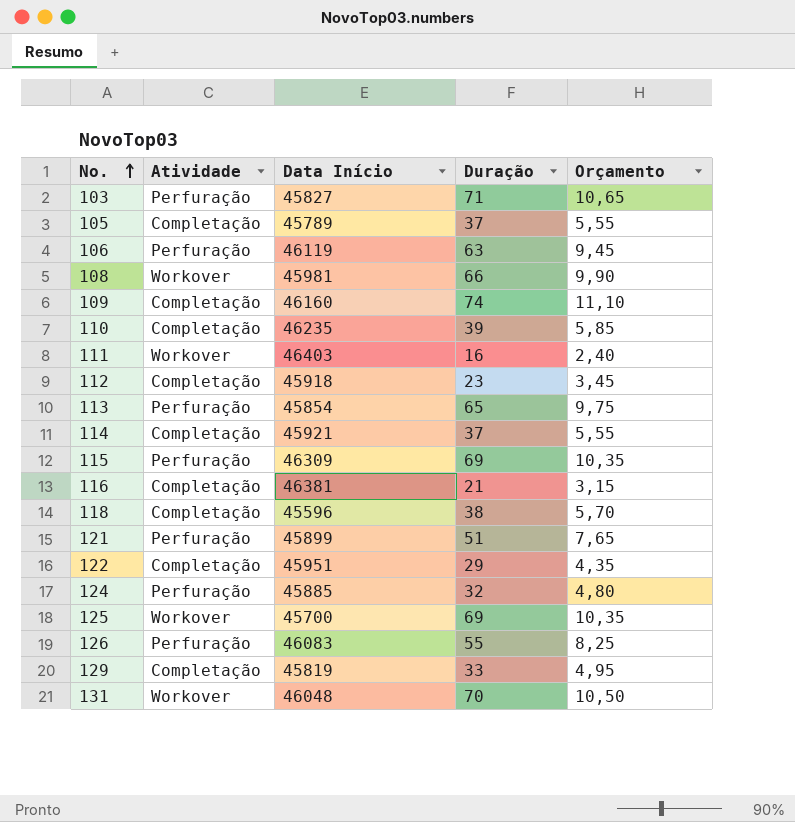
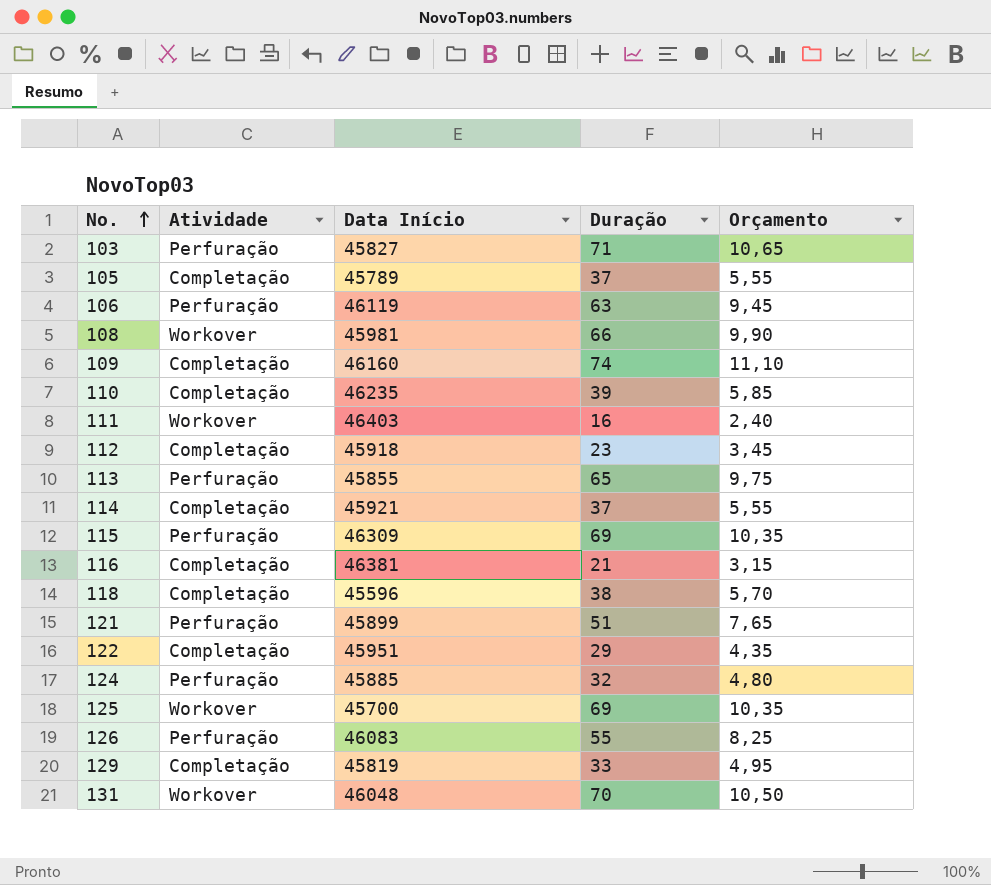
113 | Data Início: 45854 -> 45855

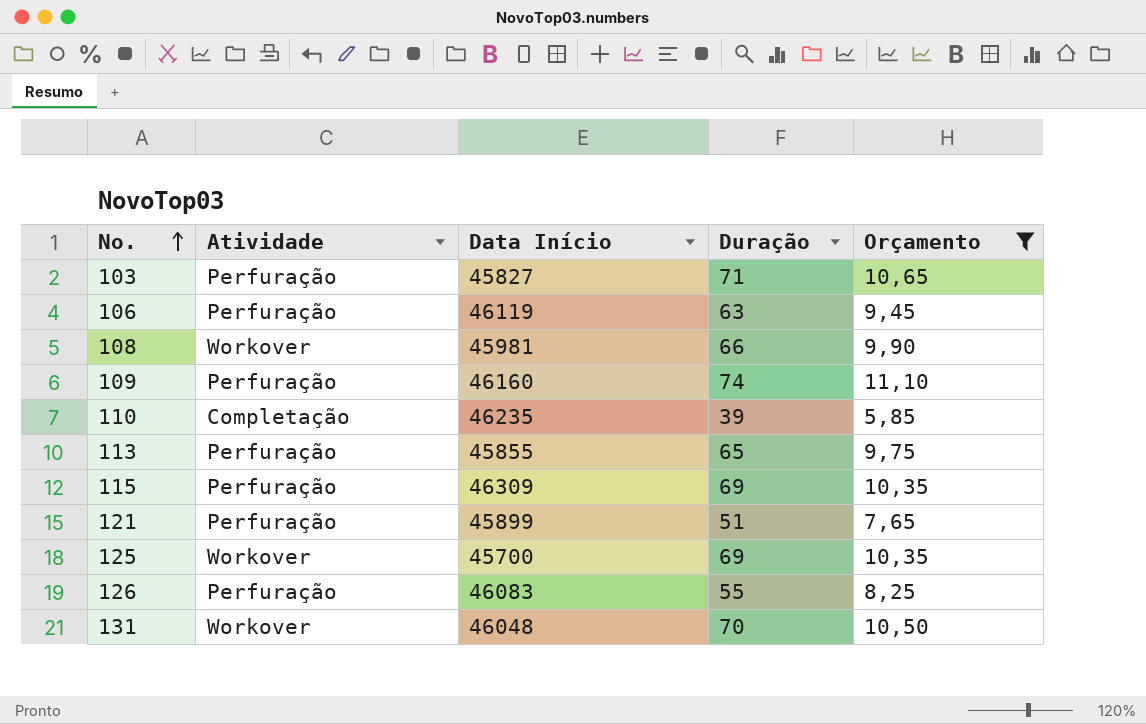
filter: none -> Orçamento >= 5,85
109 | Atividade: Completação -> Perfuração

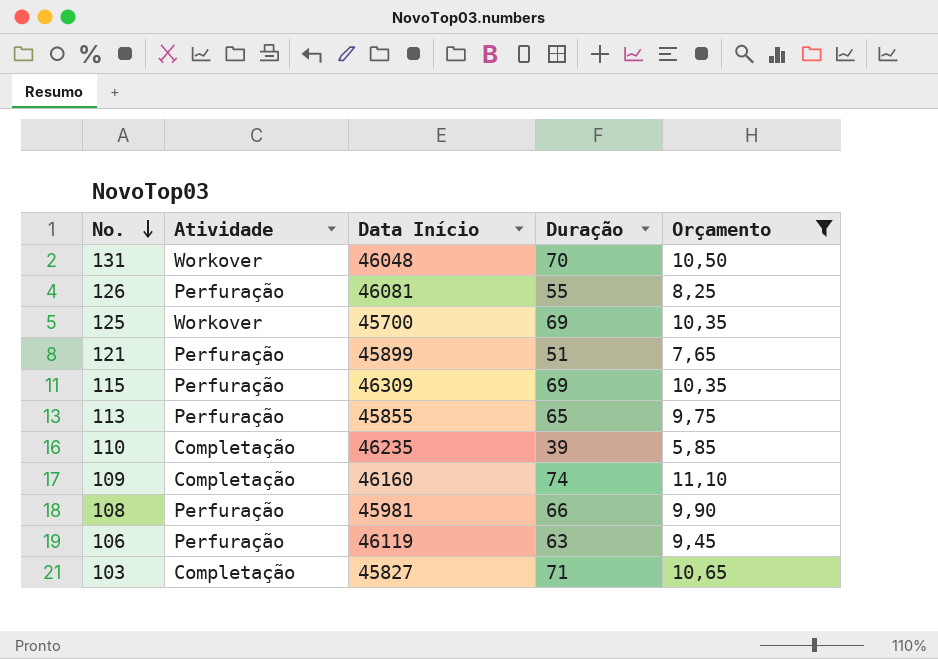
row order: No. ascending -> No. descending
126 | Data Início: 46083 -> 46081
109 | Atividade: Perfuração -> Completação
108 | Atividade: Workover -> Perfuração
103 | Atividade: Perfuração -> Completação

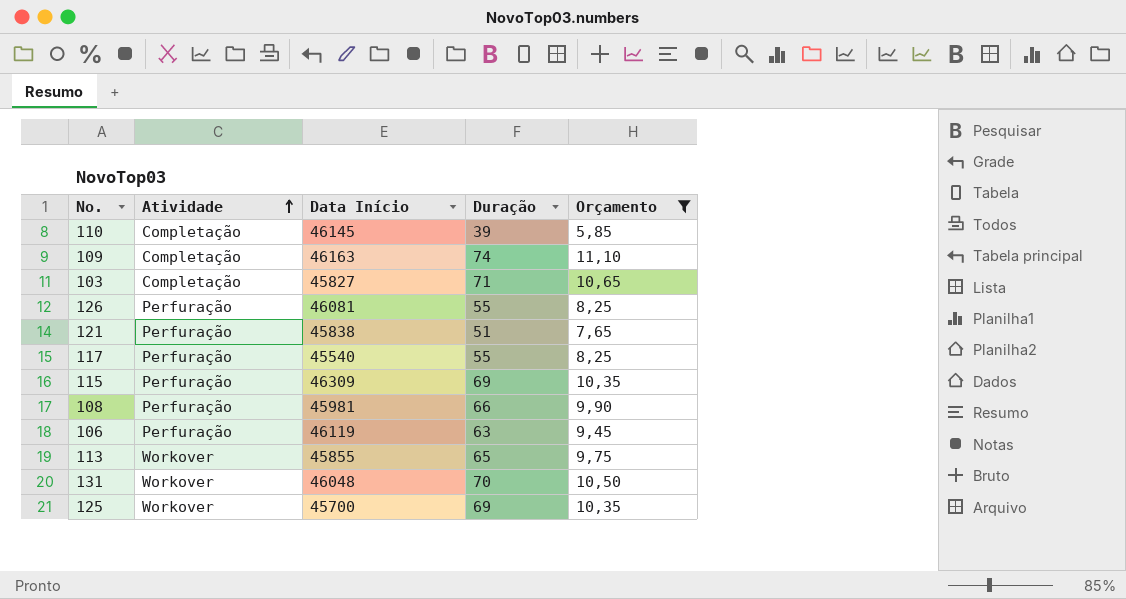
row order: No. descending -> Atividade ascending
110 | Data Início: 46235 -> 46145
109 | Data Início: 46160 -> 46163
121 | Data Início: 45899 -> 45838
row 117: none -> Perfuração | 45540 | 55 | 8,25
113 | Atividade: Perfuração -> Workover

